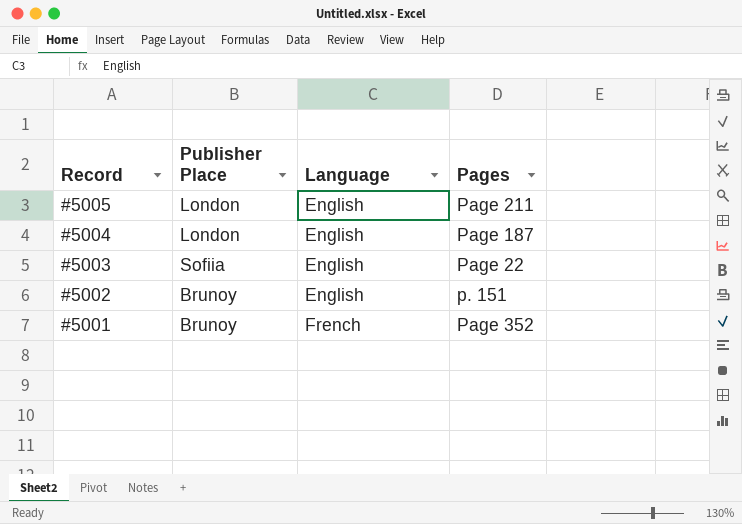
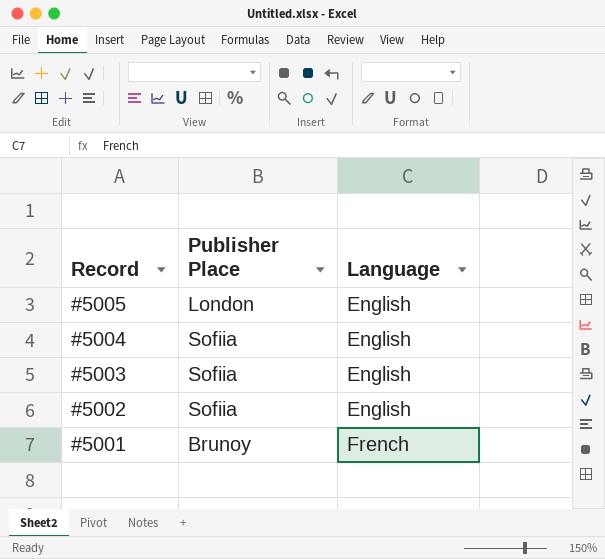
column Pages | position: 4 -> none
#5004 | Publisher Place: London -> Sofiia
#5002 | Publisher Place: Brunoy -> Sofiia

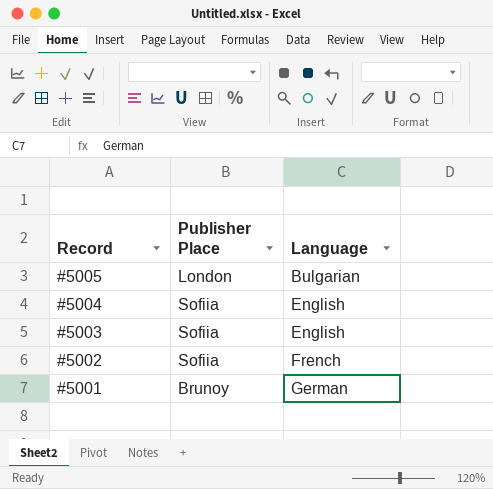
#5005 | Language: English -> Bulgarian
#5002 | Language: English -> French
#5001 | Language: French -> German

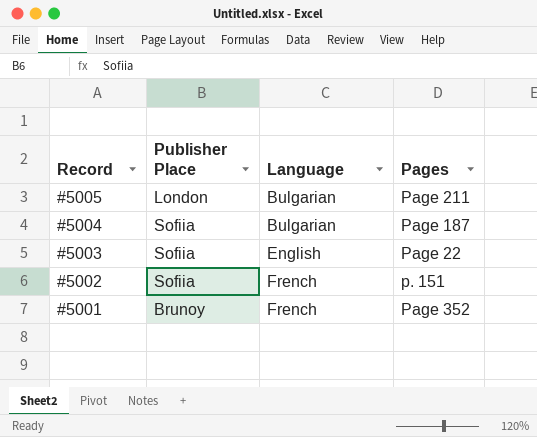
column Pages | position: none -> 4
#5004 | Language: English -> Bulgarian
#5001 | Language: German -> French

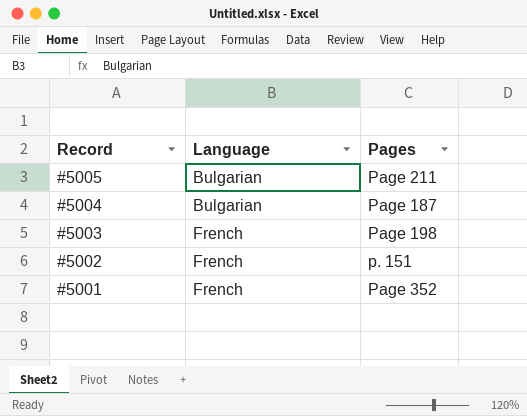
column Publisher Place | position: 2 -> none
#5003 | Language: English -> French
#5003 | Pages: Page 22 -> Page 198

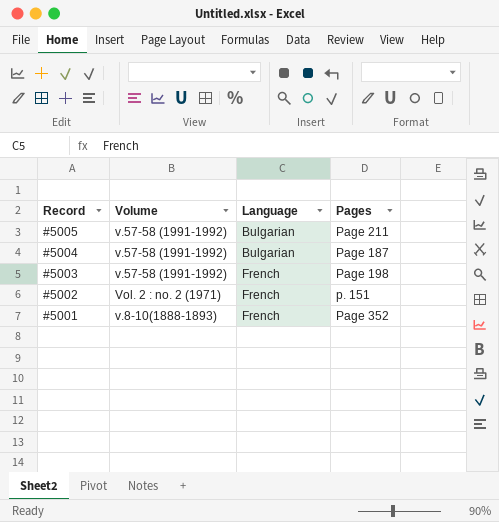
column Volume | position: none -> 2

